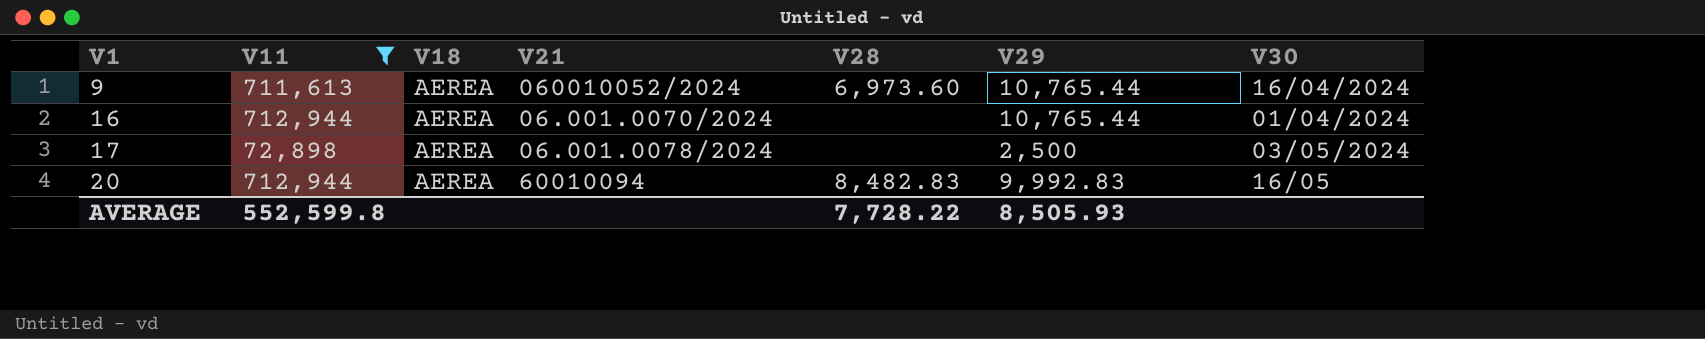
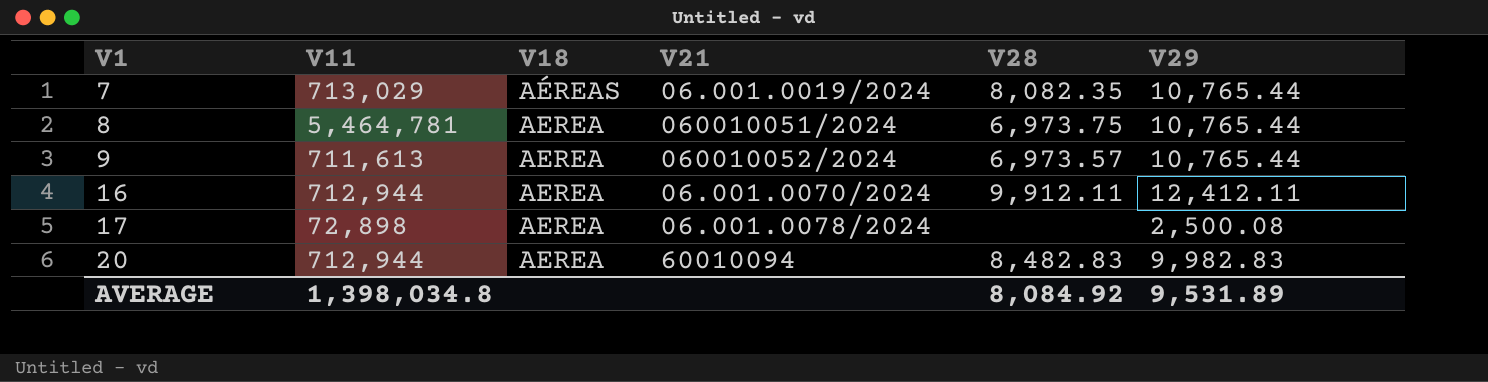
filter: V11 <= 712,944 -> none
column V30 | position: 7 -> none
9 | V28: 6,973.60 -> 6,973.57
16 | V28: none -> 9,912.11
16 | V29: 10,765.44 -> 12,412.11
17 | V29: 2,500 -> 2,500.08
20 | V29: 9,992.83 -> 9,982.83
AVERAGE | V11: 552,599.8 -> 1,398,034.8
AVERAGE | V28: 7,728.22 -> 8,084.92
AVERAGE | V29: 8,505.93 -> 9,531.89

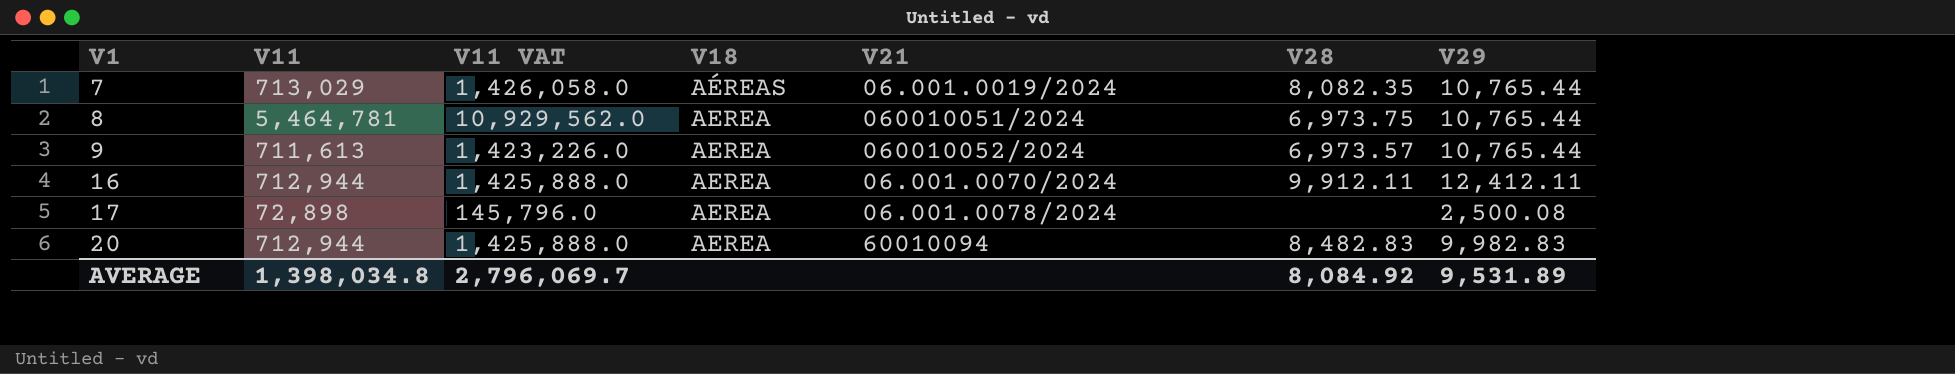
column V11 VAT | formula: none -> [V11] * 2

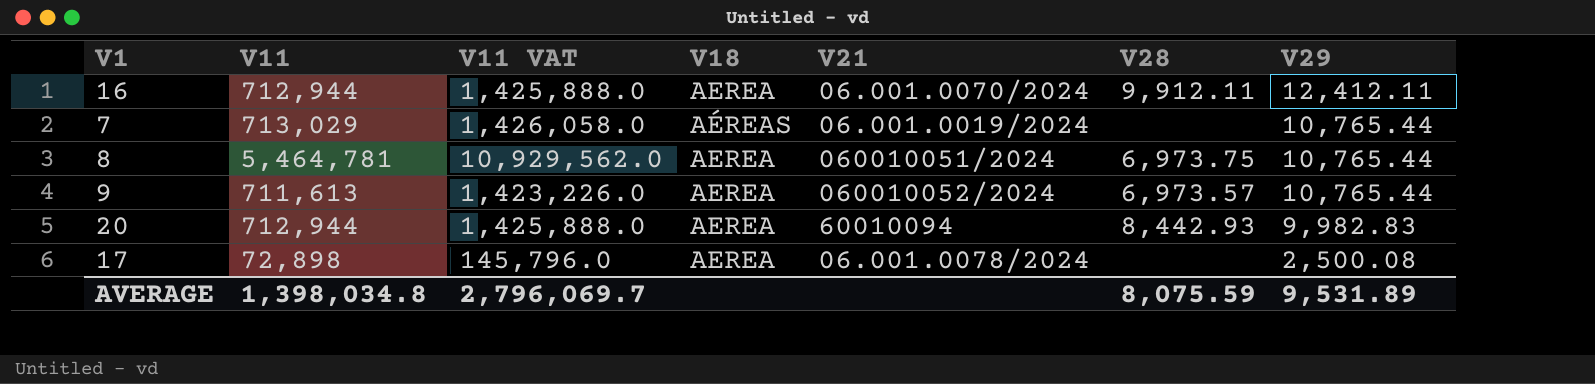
row order: V1 ascending -> V29 descending
7 | V28: 8,082.35 -> none
20 | V28: 8,482.83 -> 8,442.93
AVERAGE | V28: 8,084.92 -> 8,075.59

